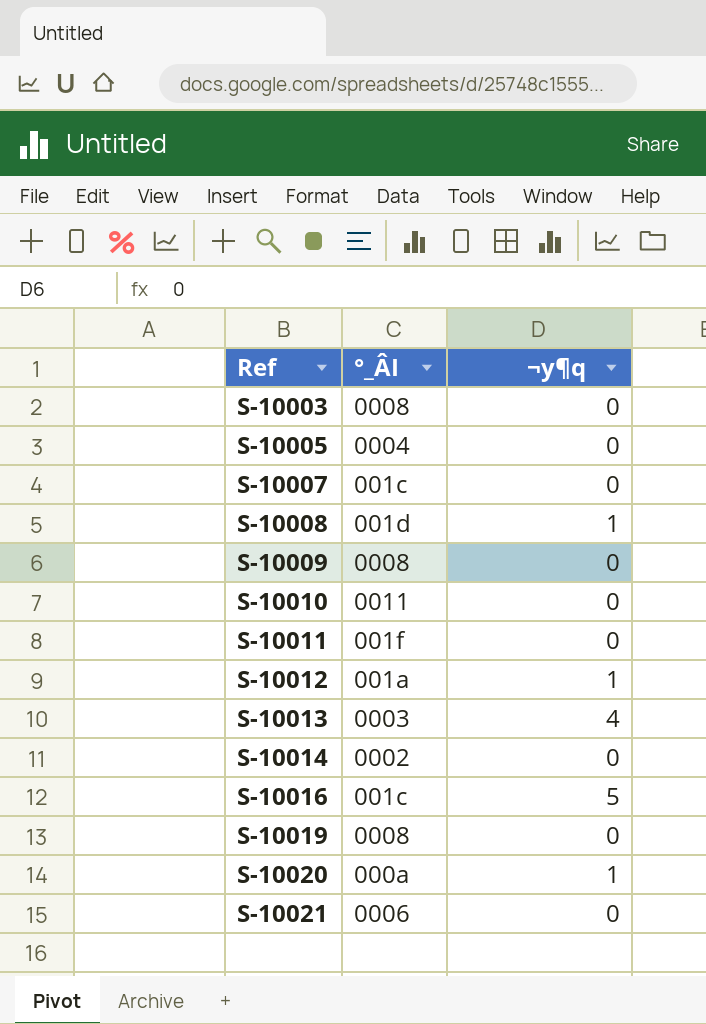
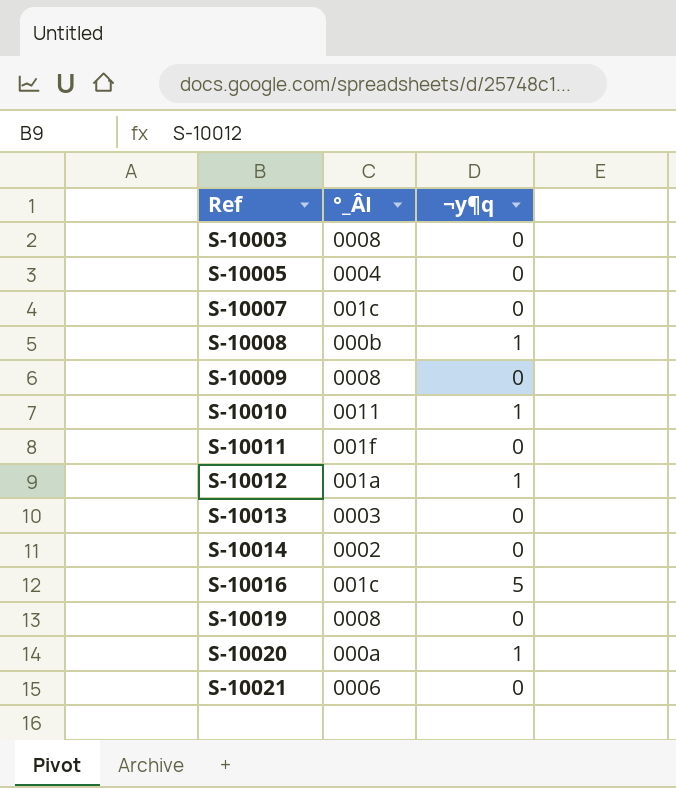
S-10008 | °_ÂI: 001d -> 000b
S-10010 | ¬y¶q: 0 -> 1
S-10013 | ¬y¶q: 4 -> 0

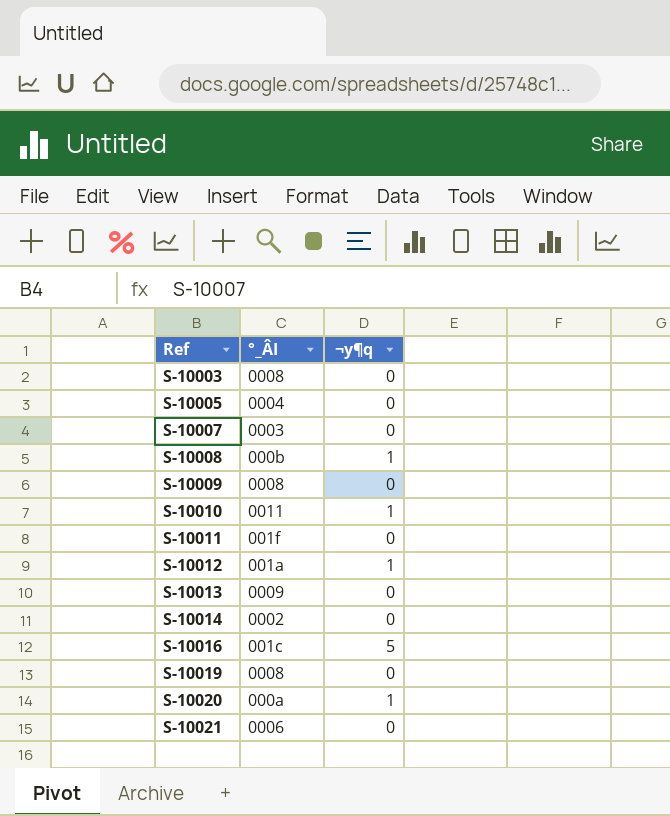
S-10007 | °_ÂI: 001c -> 0003
S-10013 | °_ÂI: 0003 -> 0009

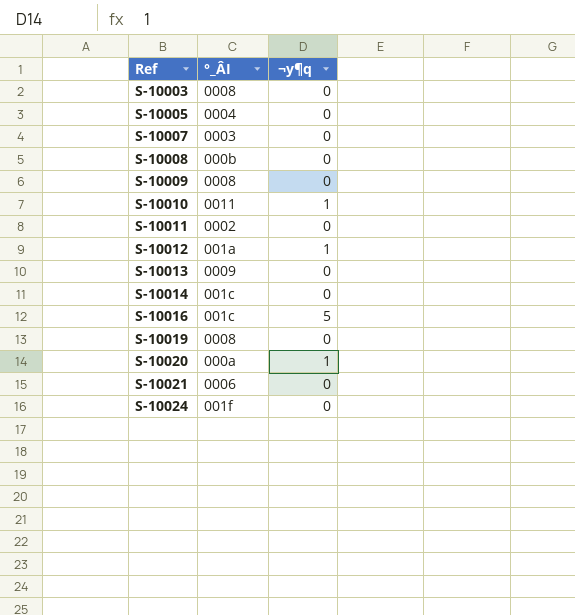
S-10008 | ¬y¶q: 1 -> 0
S-10011 | °_ÂI: 001f -> 0002
S-10014 | °_ÂI: 0002 -> 001c
row S-10024: none -> 001f | 0

